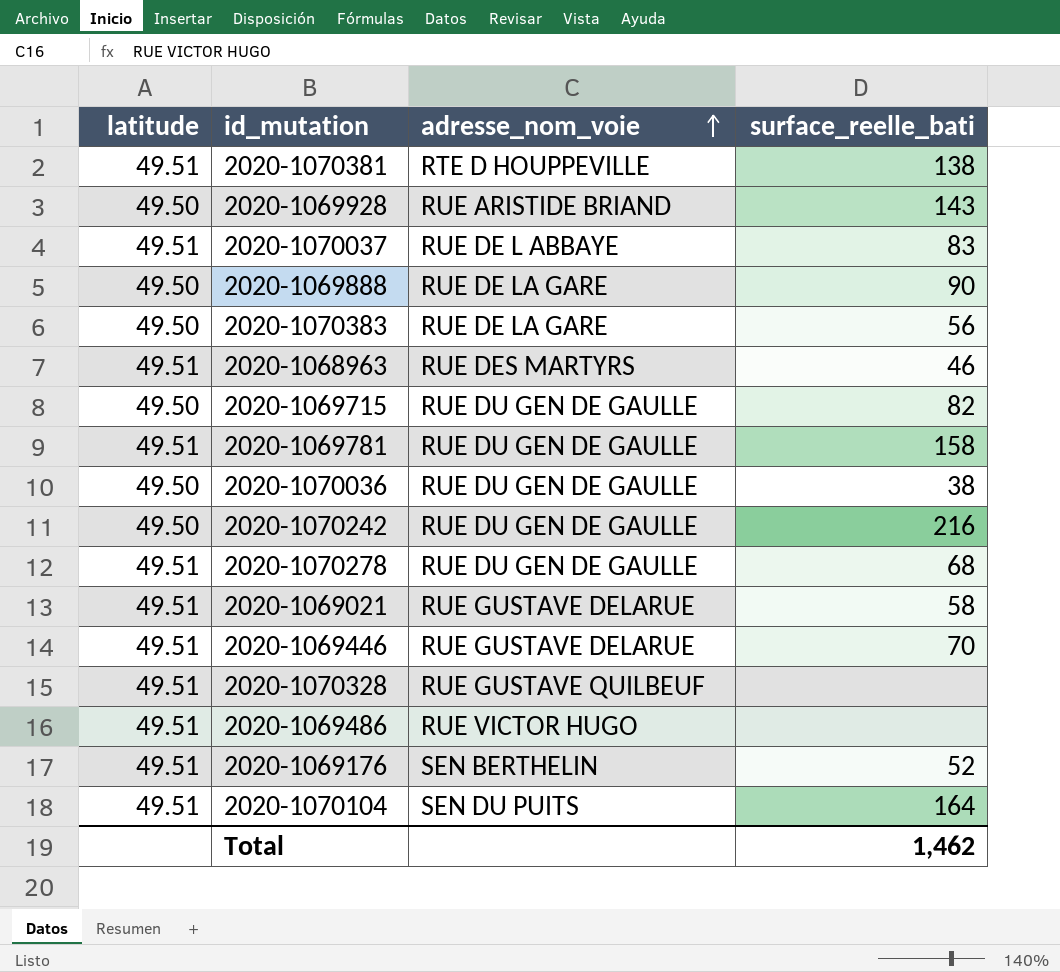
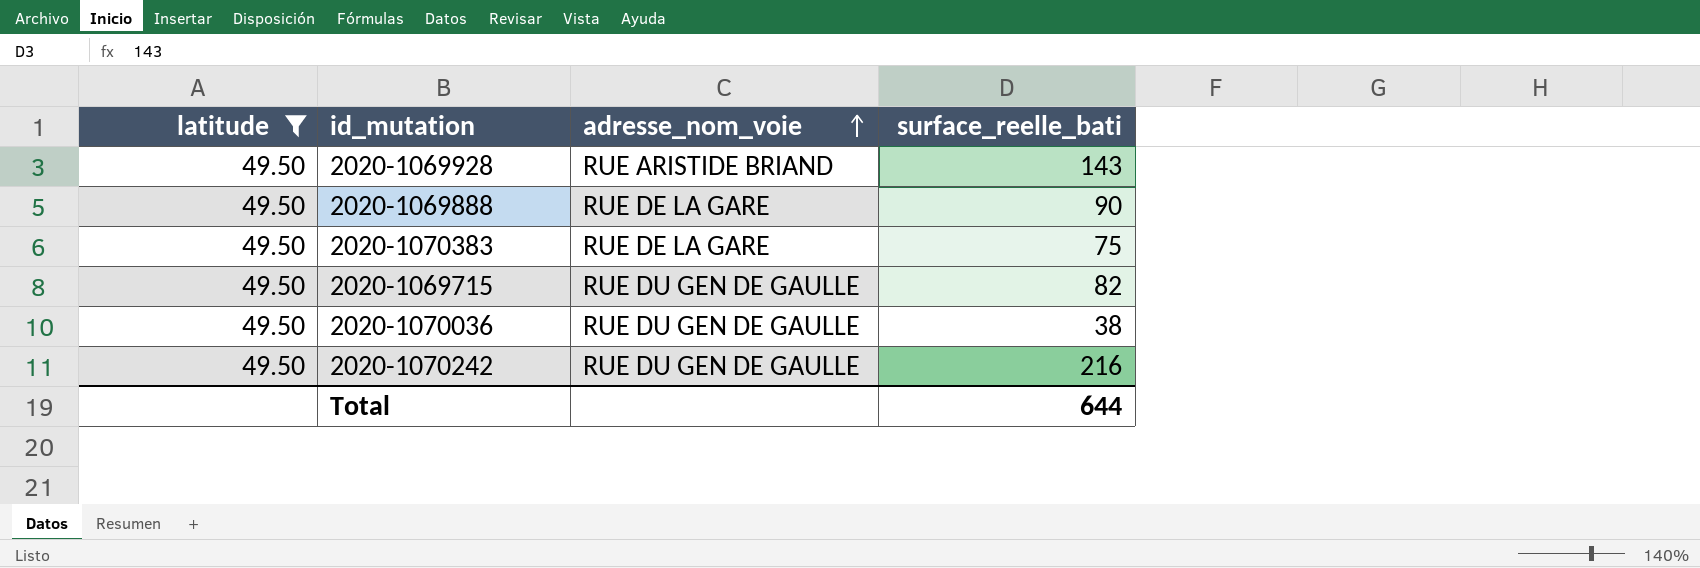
filter: none -> latitude = 49.50
2020-1070383 | surface_reelle_bati: 56 -> 75
Total | surface_reelle_bati: 1,462 -> 644

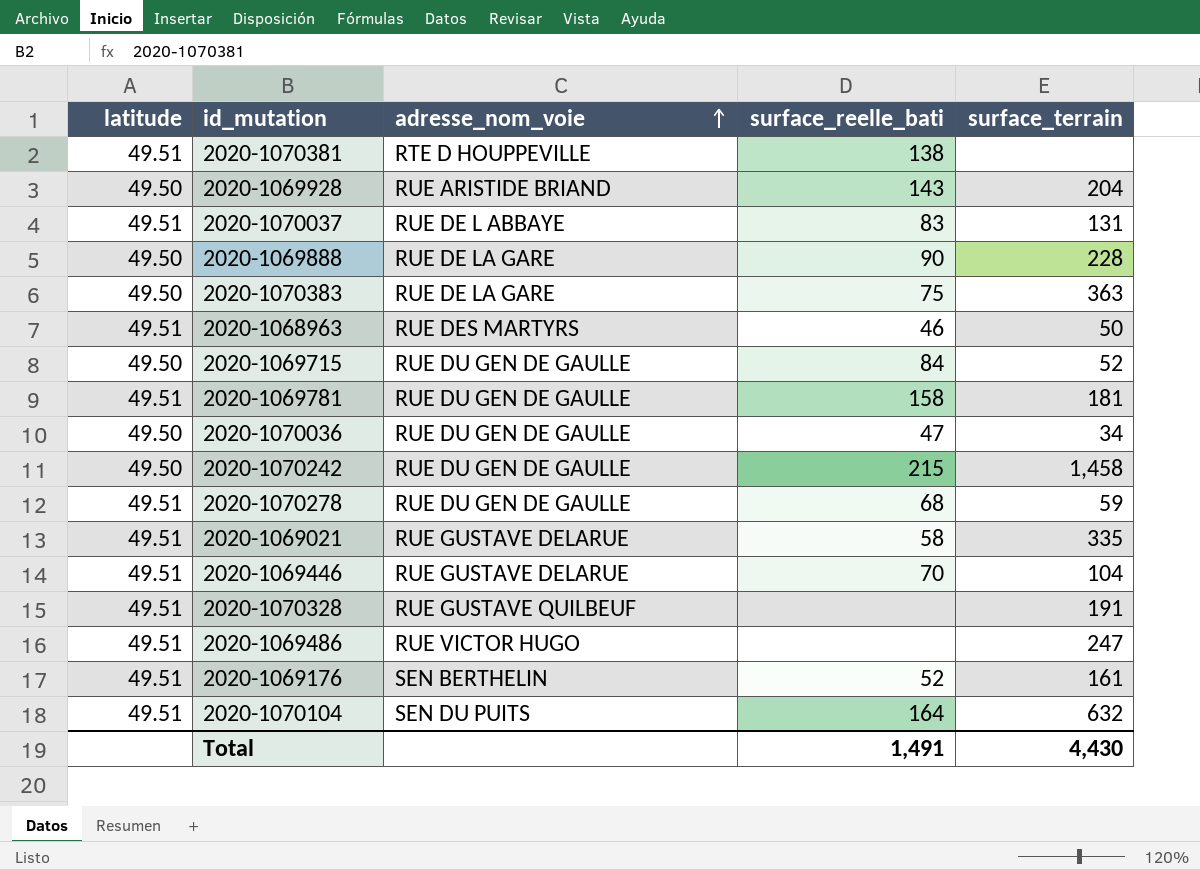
filter: latitude = 49.50 -> none
column surface_terrain | position: none -> 5
2020-1069715 | surface_reelle_bati: 82 -> 84
2020-1070036 | surface_reelle_bati: 38 -> 47
2020-1070242 | surface_reelle_bati: 216 -> 215
Total | surface_reelle_bati: 644 -> 1,491

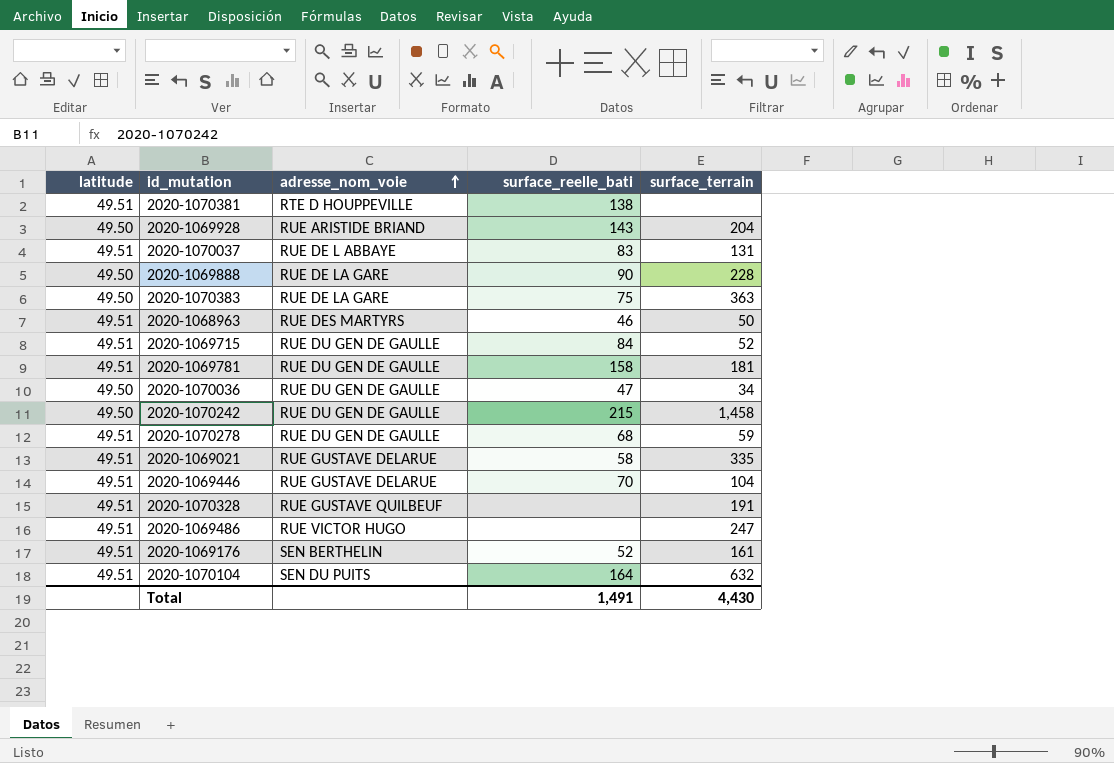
2020-1069715 | latitude: 49.50 -> 49.51

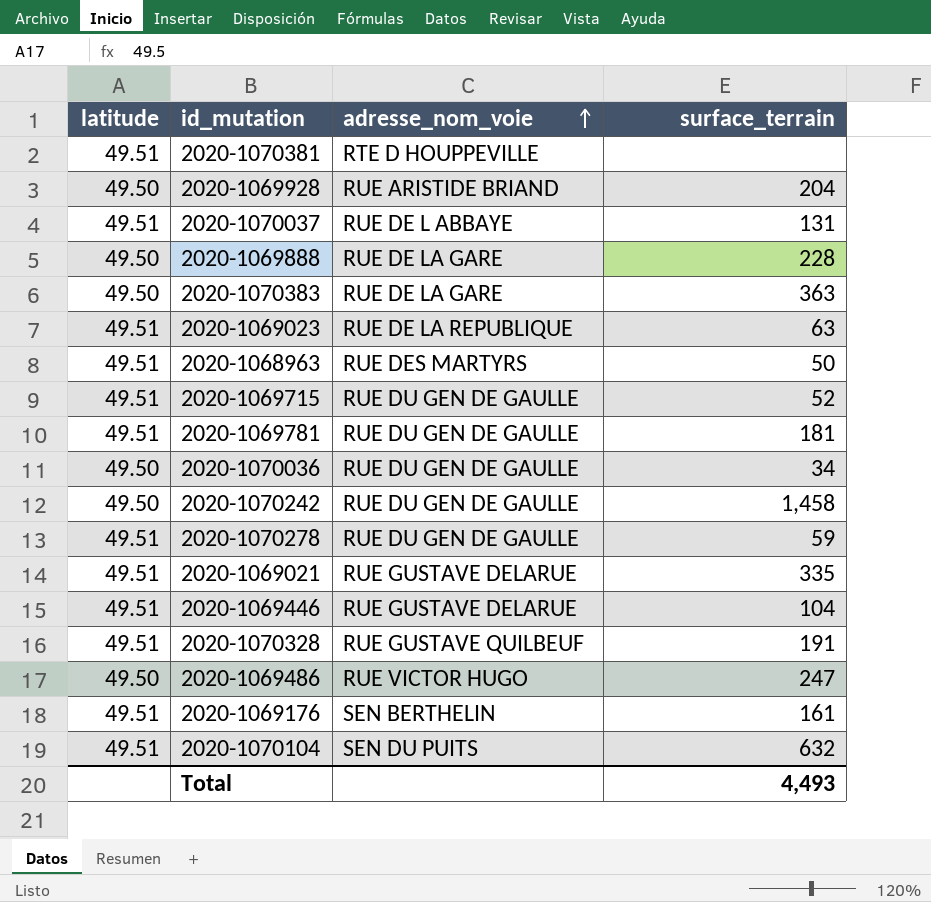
column surface_reelle_bati | position: 4 -> none
row 2020-1069023: none -> 49.51 | RUE DE LA REPUBLIQUE | 63
2020-1069486 | latitude: 49.51 -> 49.50
Total | surface_terrain: 4,430 -> 4,493

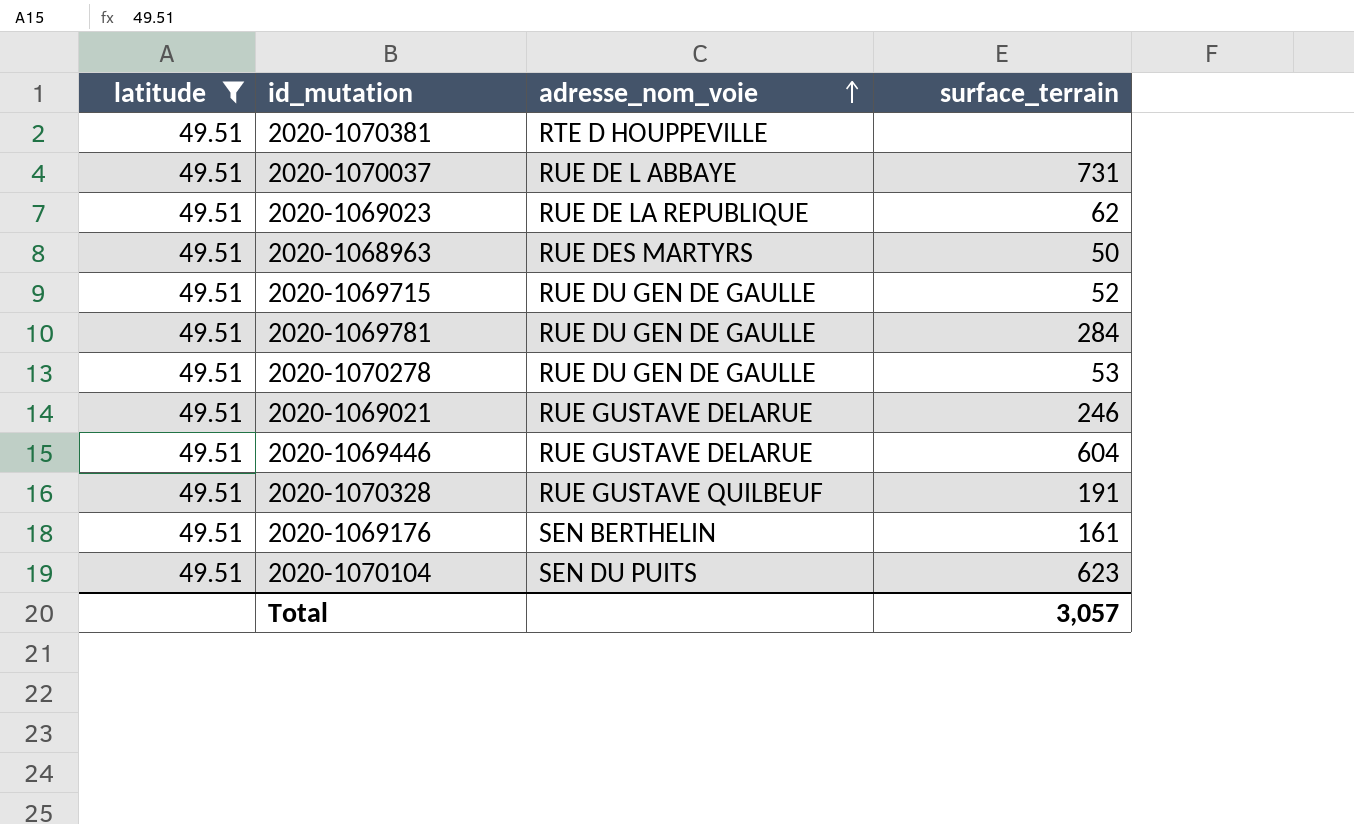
filter: none -> latitude = 49.51
2020-1070037 | surface_terrain: 131 -> 731
2020-1069023 | surface_terrain: 63 -> 62
2020-1069781 | surface_terrain: 181 -> 284
2020-1070278 | surface_terrain: 59 -> 53
2020-1069021 | surface_terrain: 335 -> 246
2020-1069446 | surface_terrain: 104 -> 604
2020-1070104 | surface_terrain: 632 -> 623
Total | surface_terrain: 4,493 -> 3,057

